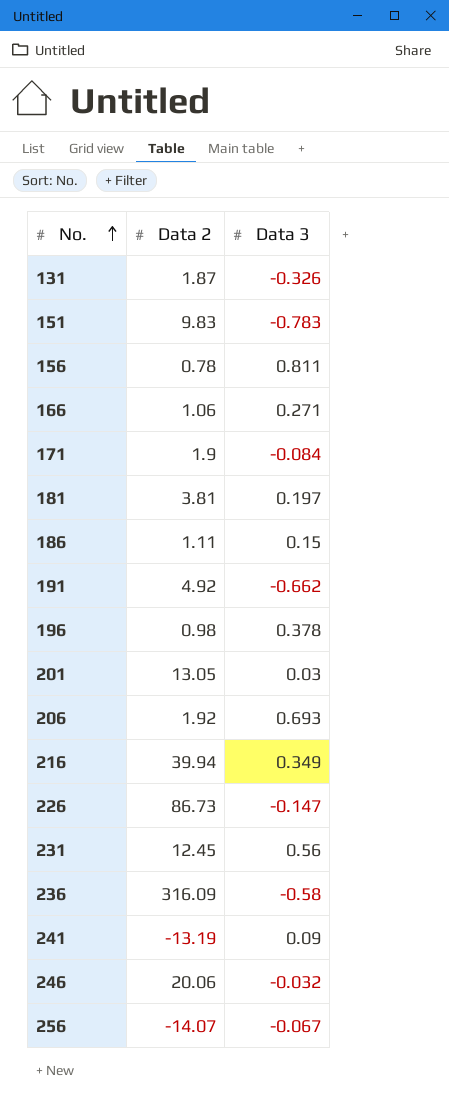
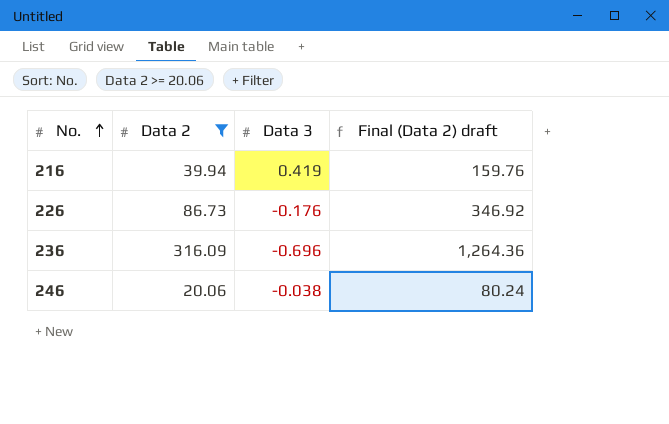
filter: none -> Data 2 >= 20.06
column Final (Data 2) draft | formula: none -> [Data 2] * 4
216 | Data 3: 0.349 -> 0.419
226 | Data 3: -0.147 -> -0.176
236 | Data 3: -0.58 -> -0.696
246 | Data 3: -0.032 -> -0.038

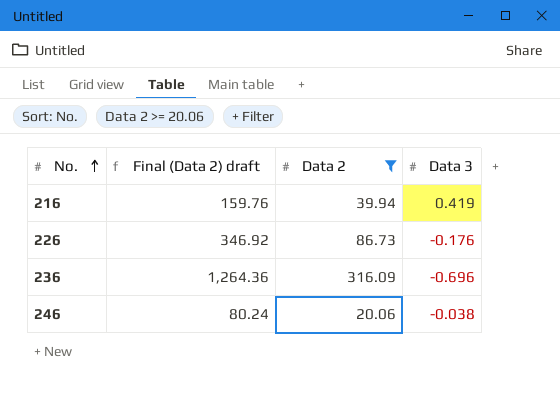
column Final (Data 2) draft | position: 4 -> 2

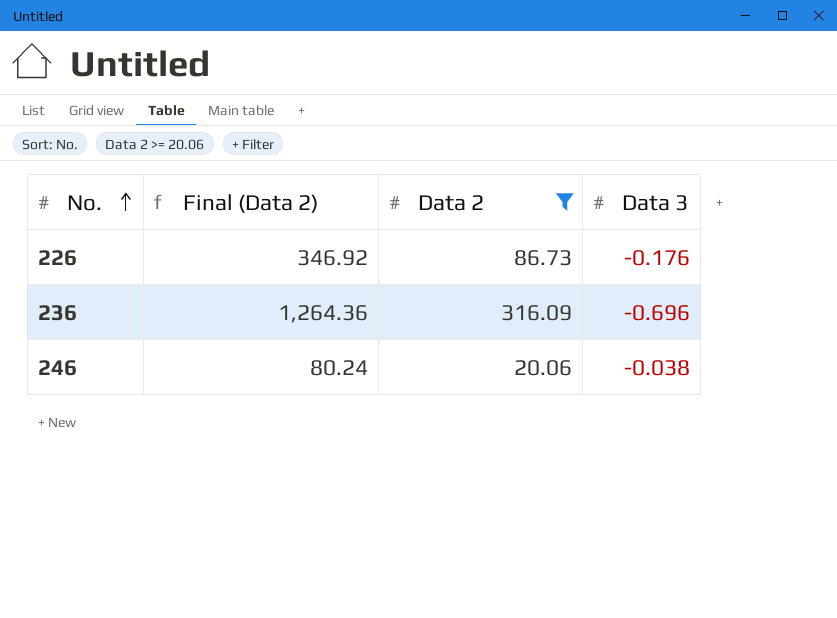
column name: Final (Data 2) draft -> Final (Data 2)
row 216: 159.76 | 39.94 | 0.419 -> none

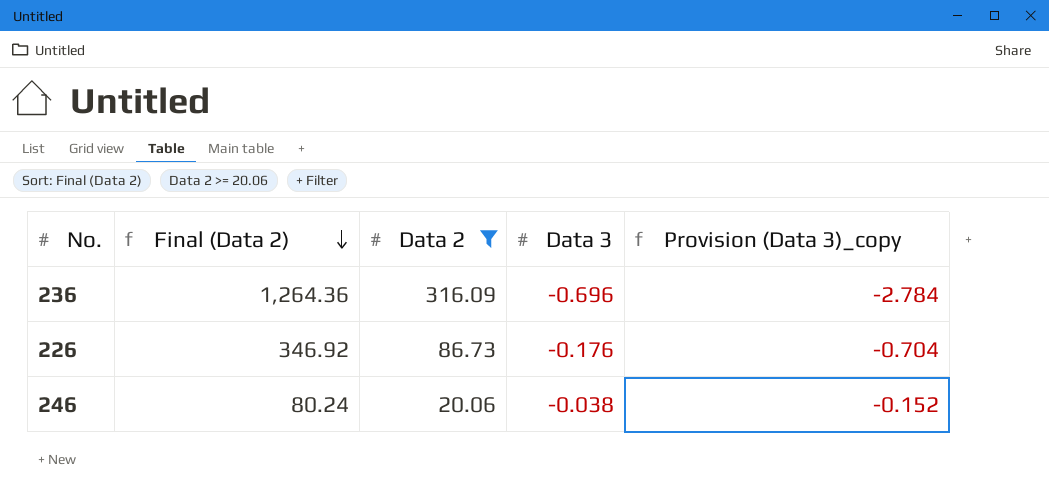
row order: No. ascending -> Final (Data 2) descending
column Provision (Data 3)_copy | formula: none -> [Data 3] * 4

